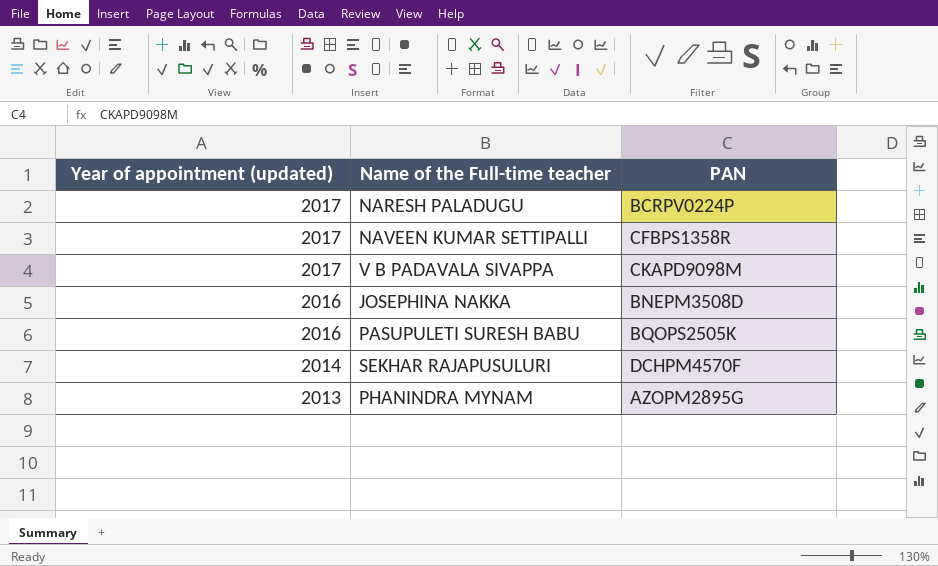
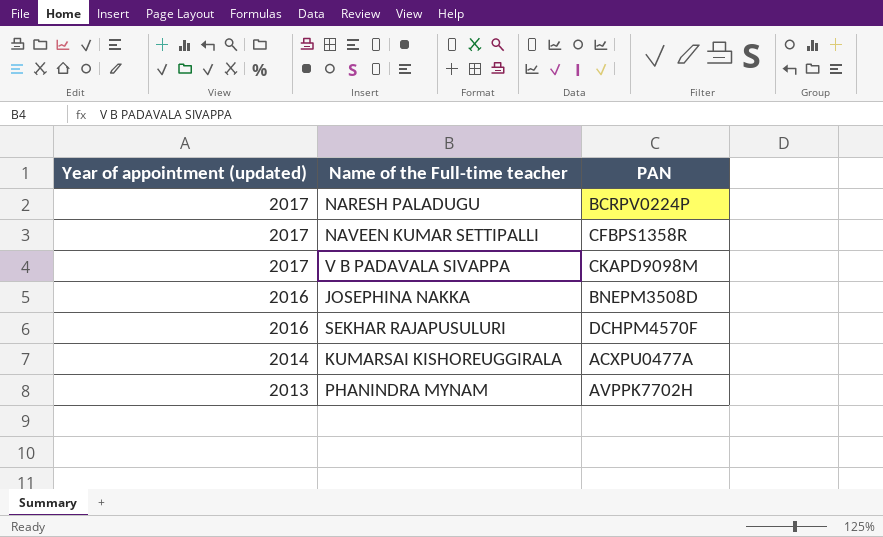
row PASUPULETI SURESH BABU: 2016 | BQOPS2505K -> none
SEKHAR RAJAPUSULURI | Year of appointment (updated): 2014 -> 2016
row KUMARSAI KISHOREUGGIRALA: none -> 2014 | ACXPU0477A
PHANINDRA MYNAM | PAN: AZOPM2895G -> AVPPK7702H

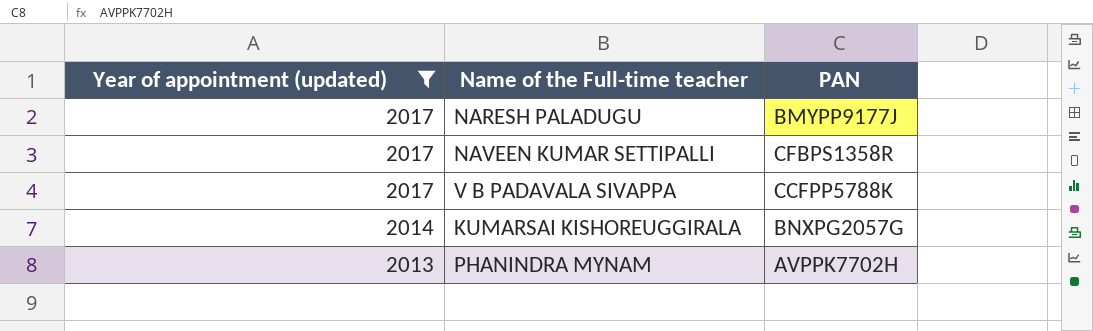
filter: none -> Year of appointment (updated) != 2016
NARESH PALADUGU | PAN: BCRPV0224P -> BMYPP9177J
V B PADAVALA SIVAPPA | PAN: CKAPD9098M -> CCFPP5788K
KUMARSAI KISHOREUGGIRALA | PAN: ACXPU0477A -> BNXPG2057G

